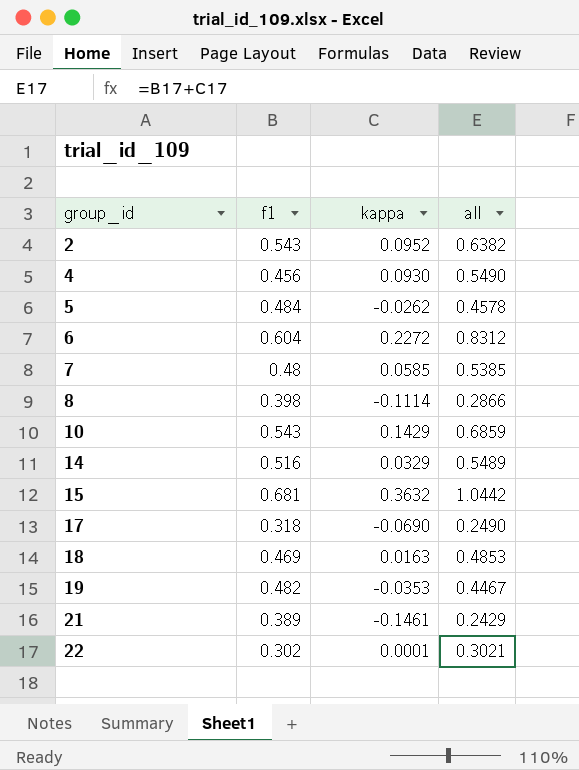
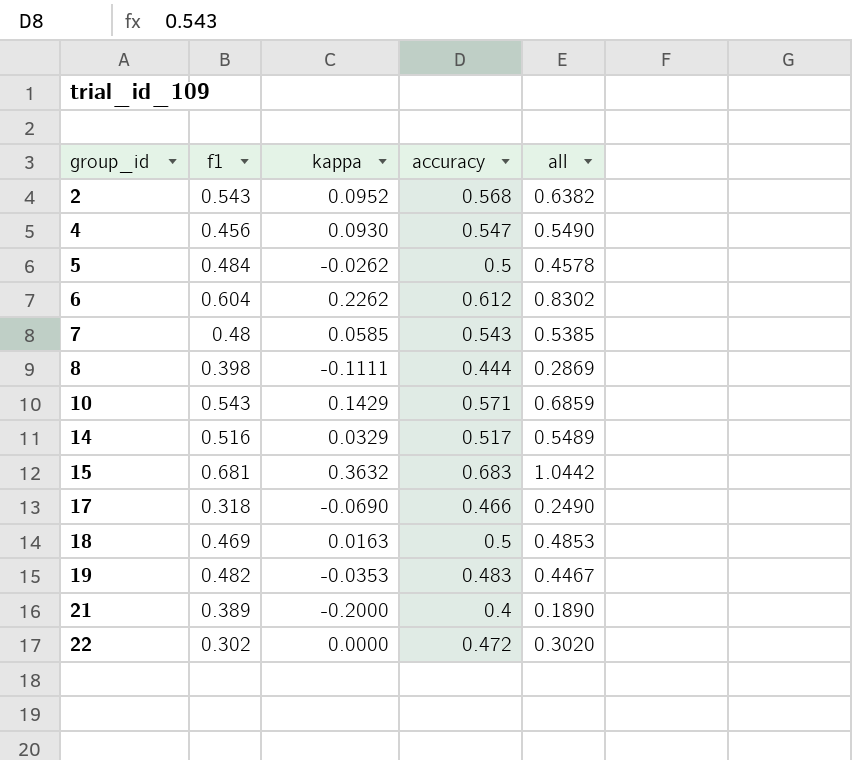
column accuracy | position: none -> 4
6 | kappa: 0.2272 -> 0.2262
6 | all: 0.8312 -> 0.8302
8 | kappa: -0.1114 -> -0.1111
8 | all: 0.2866 -> 0.2869
21 | kappa: -0.1461 -> -0.2000
21 | all: 0.2429 -> 0.1890
22 | kappa: 0.0001 -> 0.0000
22 | all: 0.3021 -> 0.3020

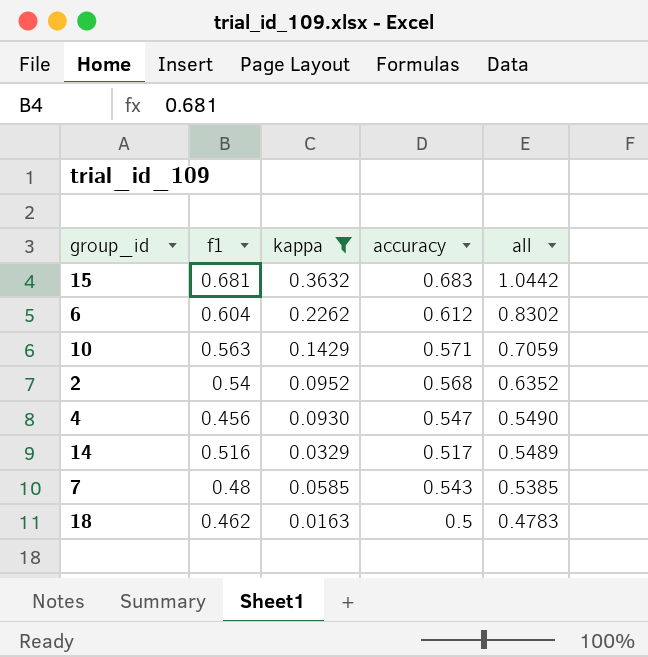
filter: none -> kappa >= 0.0163
row order: group_id ascending -> all descending
10 | f1: 0.543 -> 0.563
10 | all: 0.6859 -> 0.7059
2 | f1: 0.543 -> 0.54
2 | all: 0.6382 -> 0.6352
18 | f1: 0.469 -> 0.462
18 | all: 0.4853 -> 0.4783

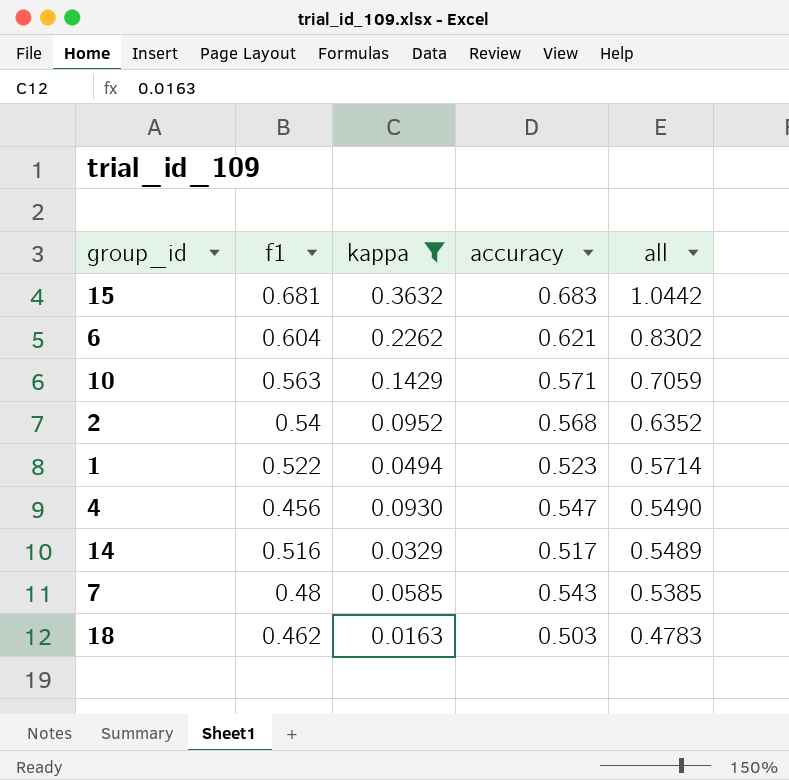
6 | accuracy: 0.612 -> 0.621
row 1: none -> 0.522 | 0.0494 | 0.523 | 0.5714
18 | accuracy: 0.5 -> 0.503

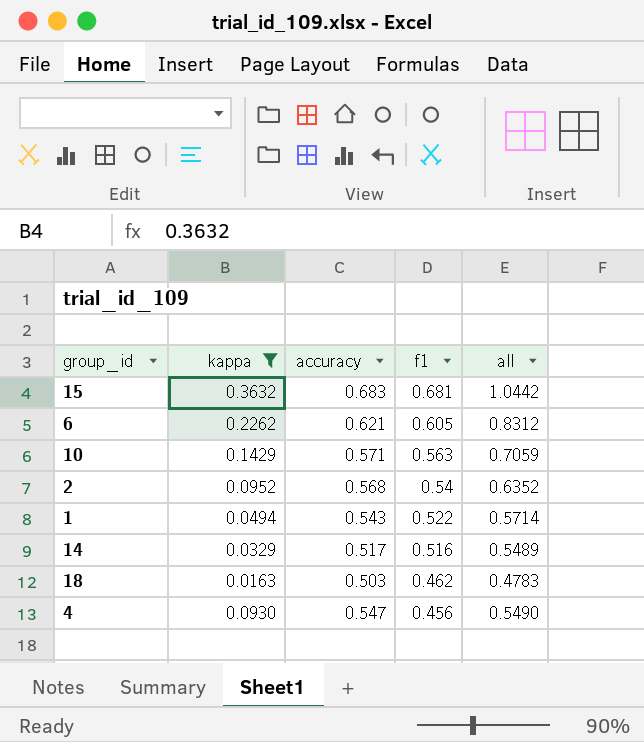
row order: all descending -> f1 descending
column f1 | position: 2 -> 4
row 7: 0.48 | 0.0585 | 0.543 | 0.5385 -> none
6 | f1: 0.604 -> 0.605
6 | all: 0.8302 -> 0.8312
1 | accuracy: 0.523 -> 0.543

